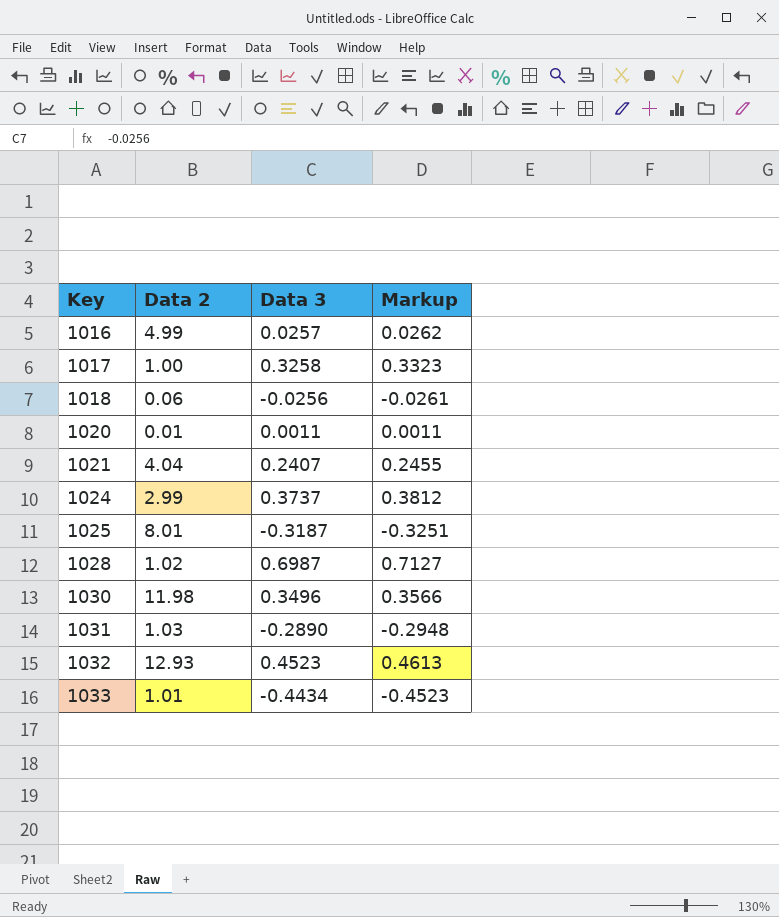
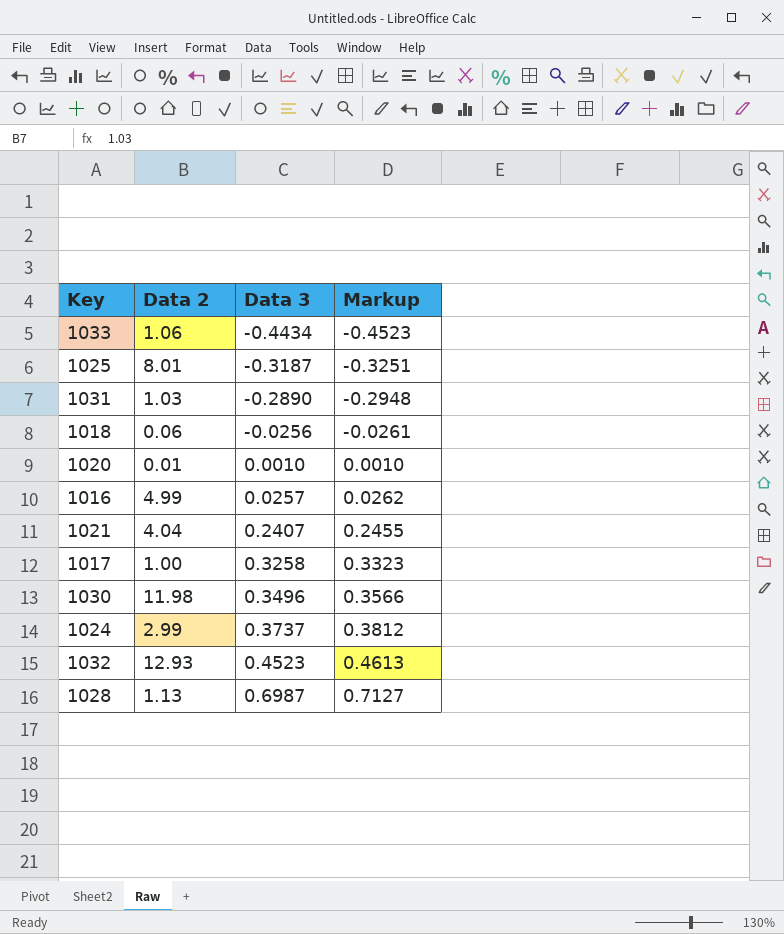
row order: Key ascending -> Data 3 ascending
1033 | Data 2: 1.01 -> 1.06
1020 | Data 3: 0.0011 -> 0.0010
1020 | Markup: 0.0011 -> 0.0010
1028 | Data 2: 1.02 -> 1.13

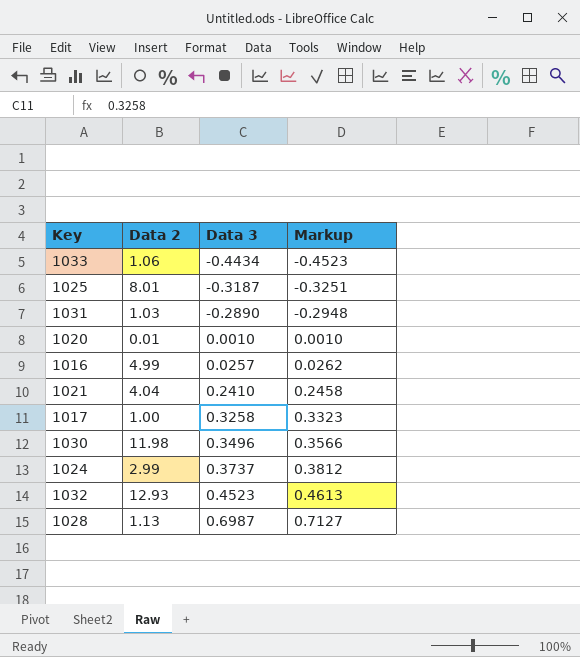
row 1018: 0.06 | -0.0256 | -0.0261 -> none
1021 | Data 3: 0.2407 -> 0.2410
1021 | Markup: 0.2455 -> 0.2458

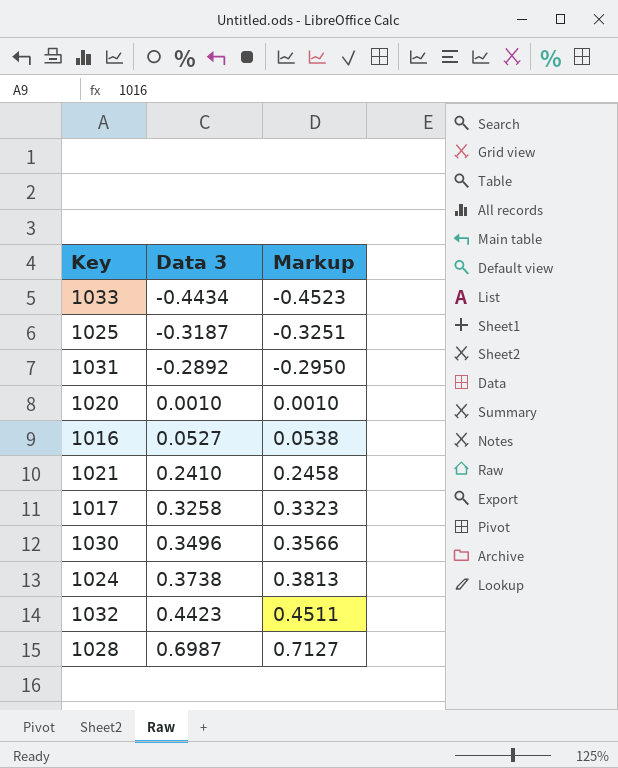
column Data 2 | position: 2 -> none
1031 | Data 3: -0.2890 -> -0.2892
1031 | Markup: -0.2948 -> -0.2950
1016 | Data 3: 0.0257 -> 0.0527
1016 | Markup: 0.0262 -> 0.0538
1024 | Data 3: 0.3737 -> 0.3738
1024 | Markup: 0.3812 -> 0.3813
1032 | Data 3: 0.4523 -> 0.4423
1032 | Markup: 0.4613 -> 0.4511

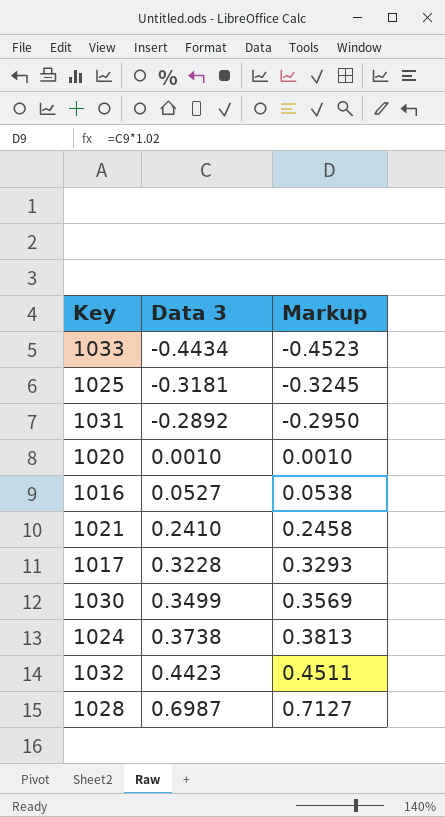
1025 | Data 3: -0.3187 -> -0.3181
1025 | Markup: -0.3251 -> -0.3245
1017 | Data 3: 0.3258 -> 0.3228
1017 | Markup: 0.3323 -> 0.3293
1030 | Data 3: 0.3496 -> 0.3499
1030 | Markup: 0.3566 -> 0.3569

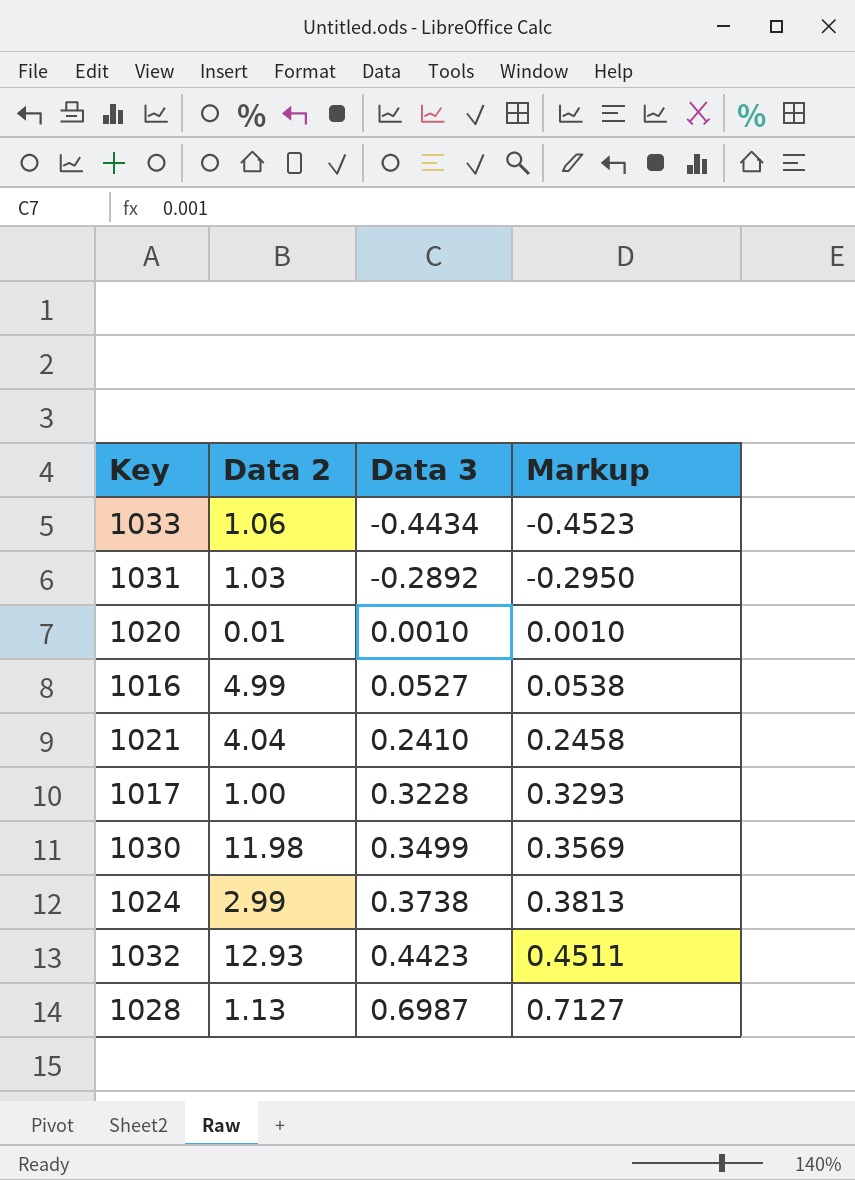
column Data 2 | position: none -> 2
row 1025: -0.3181 | -0.3245 -> none

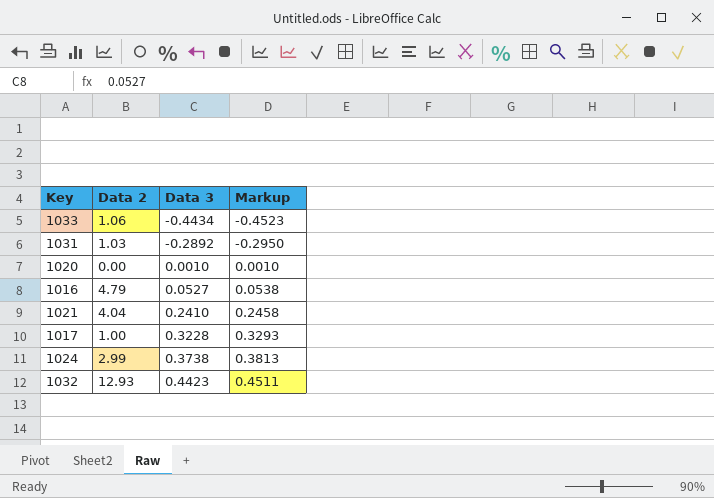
row 1030: 11.98 | 0.3499 | 0.3569 -> none
row 1028: 1.13 | 0.6987 | 0.7127 -> none
1020 | Data 2: 0.01 -> 0.00
1016 | Data 2: 4.99 -> 4.79

